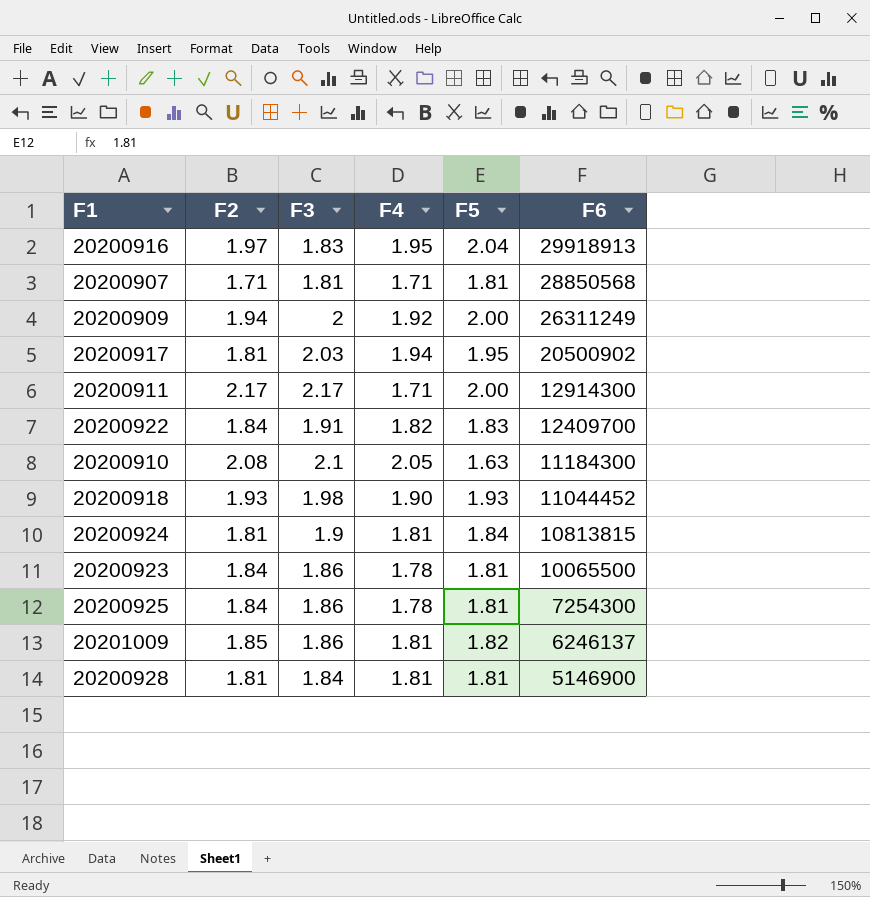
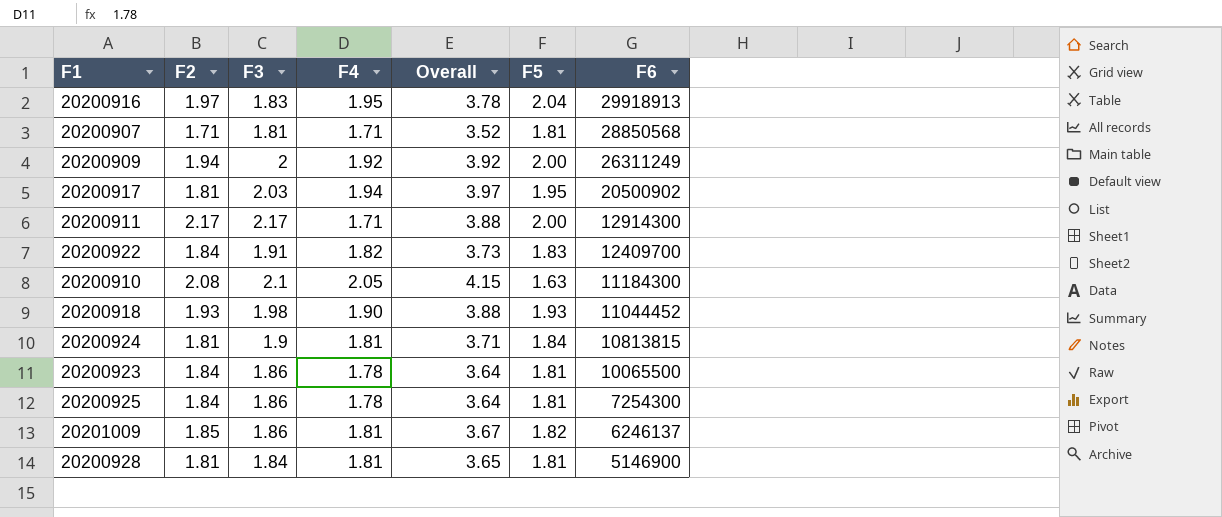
column Overall | formula: none -> [F3] + [F4]

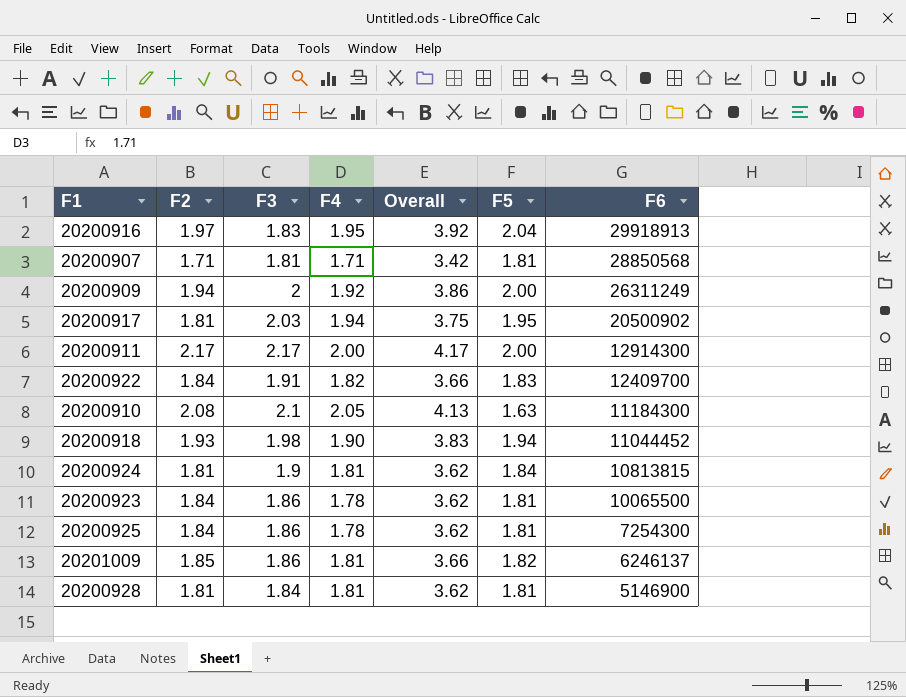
column Overall | formula: [F3] + [F4] -> [F2] + [F4]
20200911 | F4: 1.71 -> 2.00
20200918 | F5: 1.93 -> 1.94

